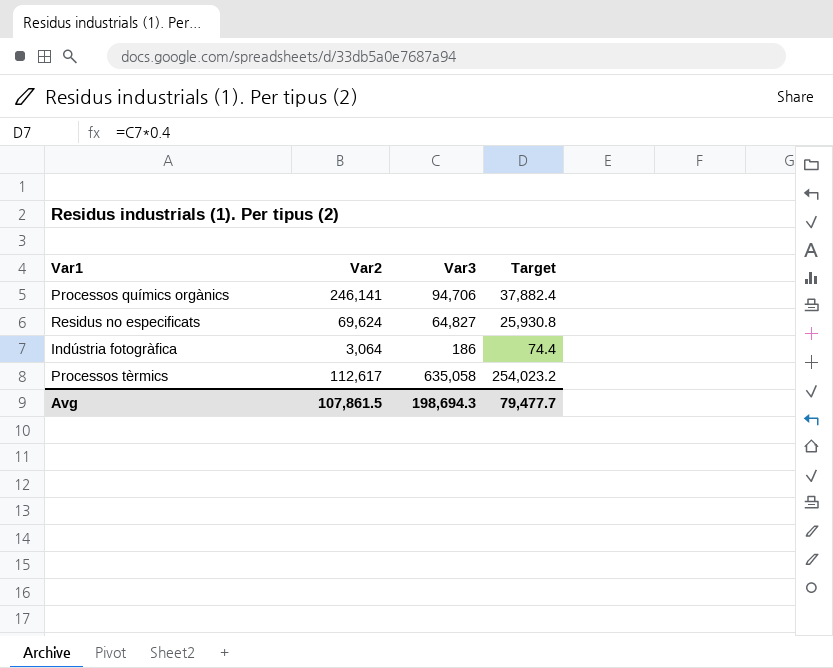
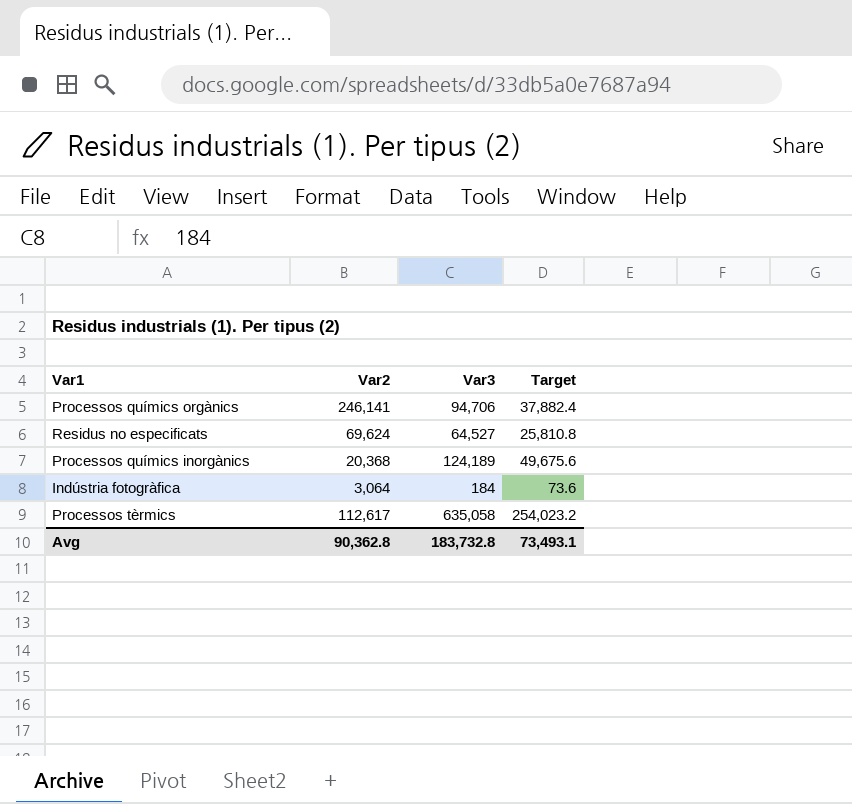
Residus no especificats | Var3: 64,827 -> 64,527
Residus no especificats | Target: 25,930.8 -> 25,810.8
row Processos químics inorgànics: none -> 20,368 | 124,189 | 49,675.6
Indústria fotogràfica | Var3: 186 -> 184
Indústria fotogràfica | Target: 74.4 -> 73.6
Avg | Var2: 107,861.5 -> 90,362.8
Avg | Var3: 198,694.3 -> 183,732.8
Avg | Target: 79,477.7 -> 73,493.1

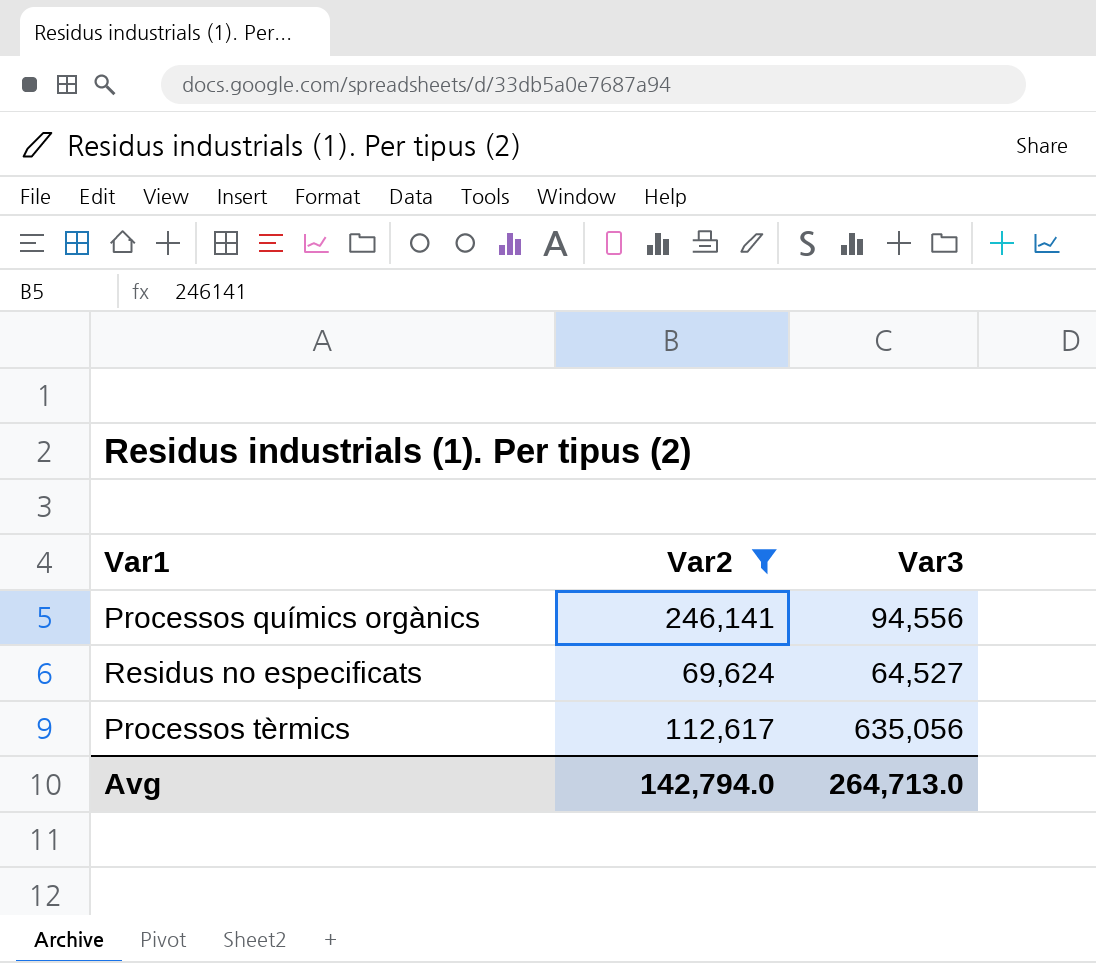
filter: none -> Var2 >= 69,624
column Target | formula: [Var3] * 0.4 -> none
Processos químics orgànics | Var3: 94,706 -> 94,556
Processos tèrmics | Var3: 635,058 -> 635,056
Avg | Var2: 90,362.8 -> 142,794.0
Avg | Var3: 183,732.8 -> 264,713.0

